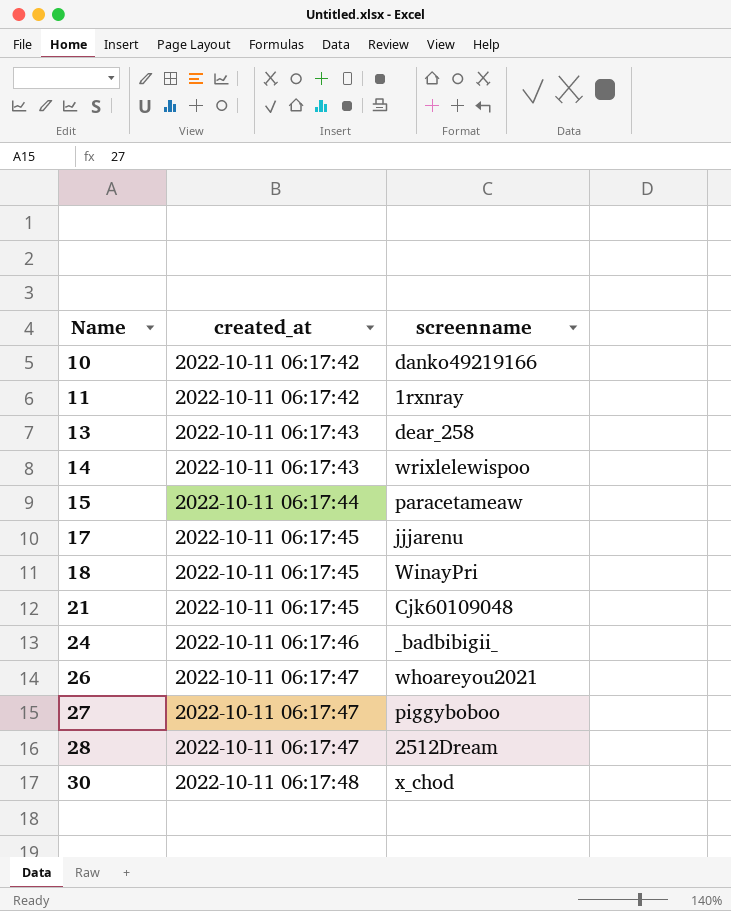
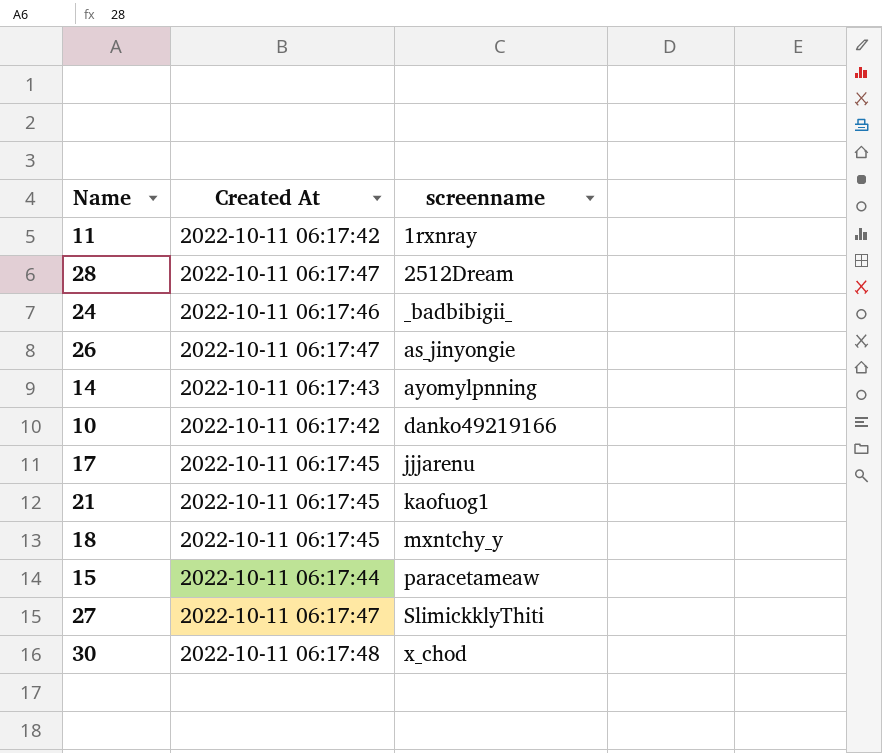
row order: Name ascending -> screenname ascending
column name: created_at -> Created At
row 13: 2022-10-11 06:17:43 | dear_258 -> none
26 | screenname: whoareyou2021 -> as_jinyongie
14 | screenname: wrixlelewispoo -> ayomylpnning
21 | screenname: Cjk60109048 -> kaofuog1
18 | screenname: WinayPri -> mxntchy_y
27 | screenname: piggyboboo -> SlimickklyThiti

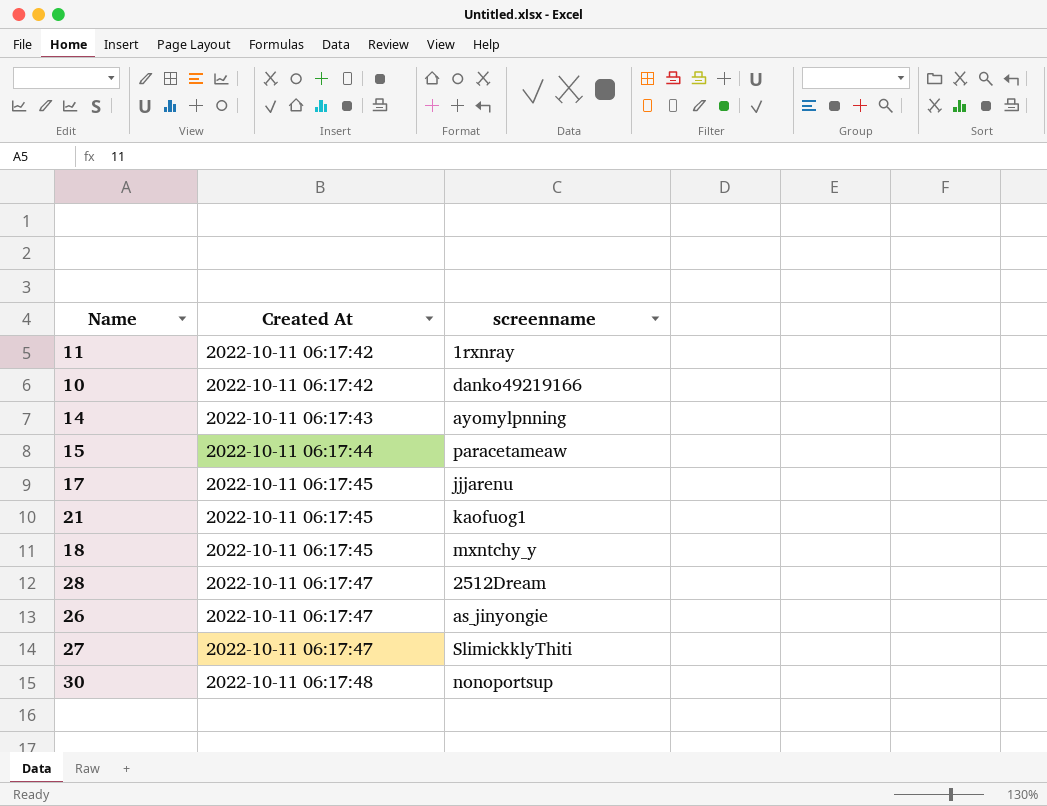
row order: screenname ascending -> Created At ascending
row 24: 2022-10-11 06:17:46 | _badbibigii_ -> none
30 | screenname: x_chod -> nonoportsup

